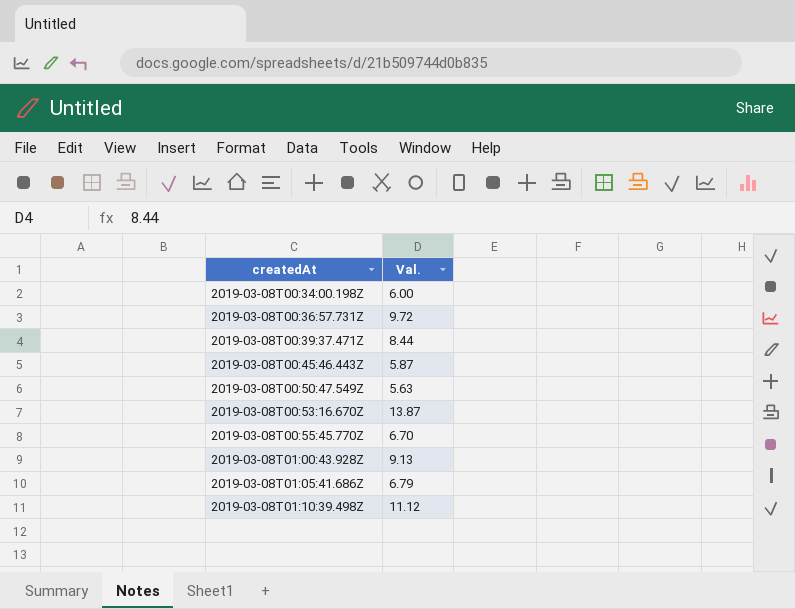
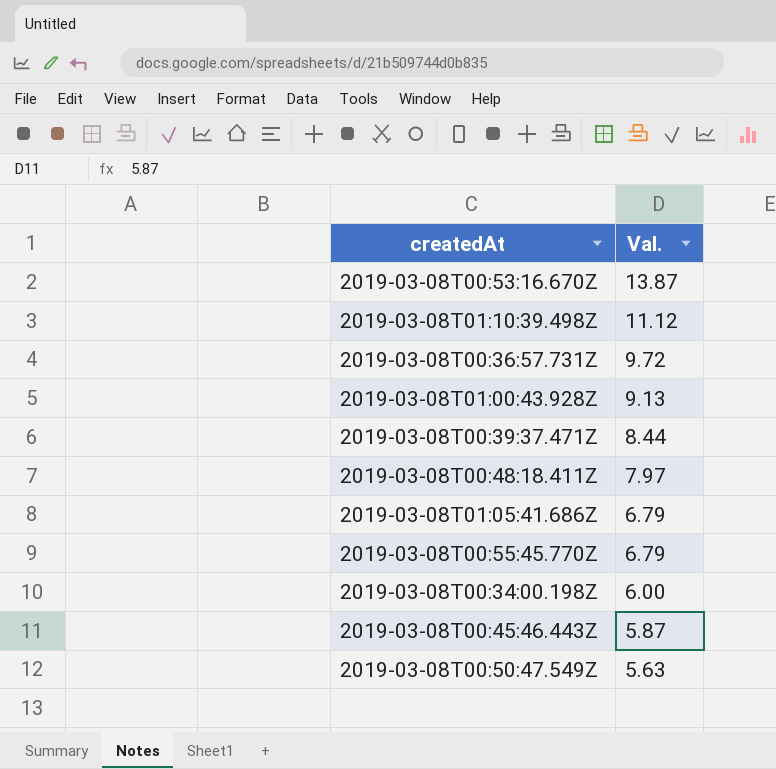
row order: createdAt ascending -> Val. descending
row 2019-03-08T00:48:18.411Z: none -> 7.97
2019-03-08T00:55:45.770Z | Val.: 6.70 -> 6.79

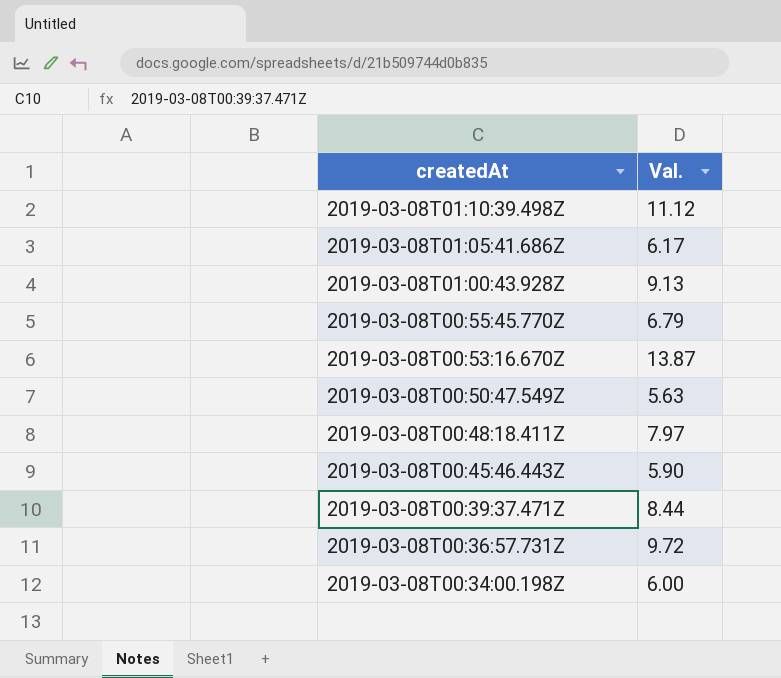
row order: Val. descending -> createdAt descending
2019-03-08T01:05:41.686Z | Val.: 6.79 -> 6.17
2019-03-08T00:45:46.443Z | Val.: 5.87 -> 5.90

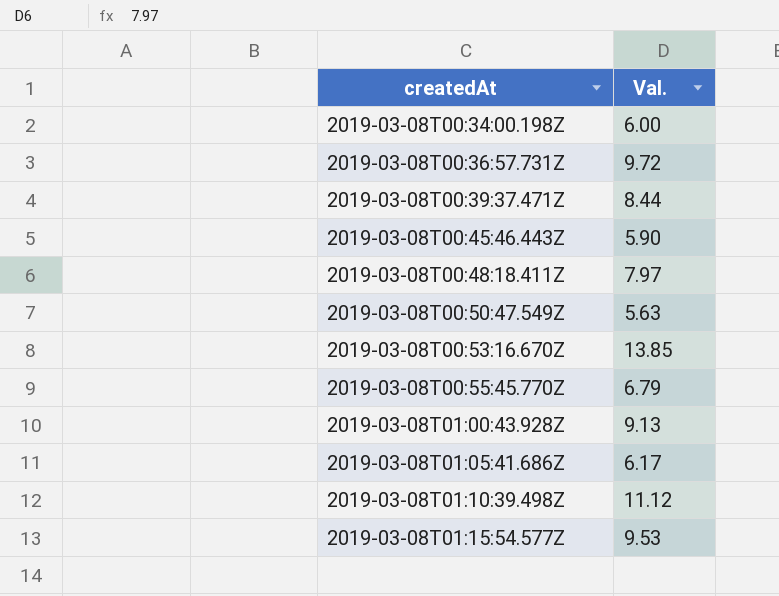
row order: createdAt descending -> createdAt ascending
2019-03-08T00:53:16.670Z | Val.: 13.87 -> 13.85
row 2019-03-08T01:15:54.577Z: none -> 9.53

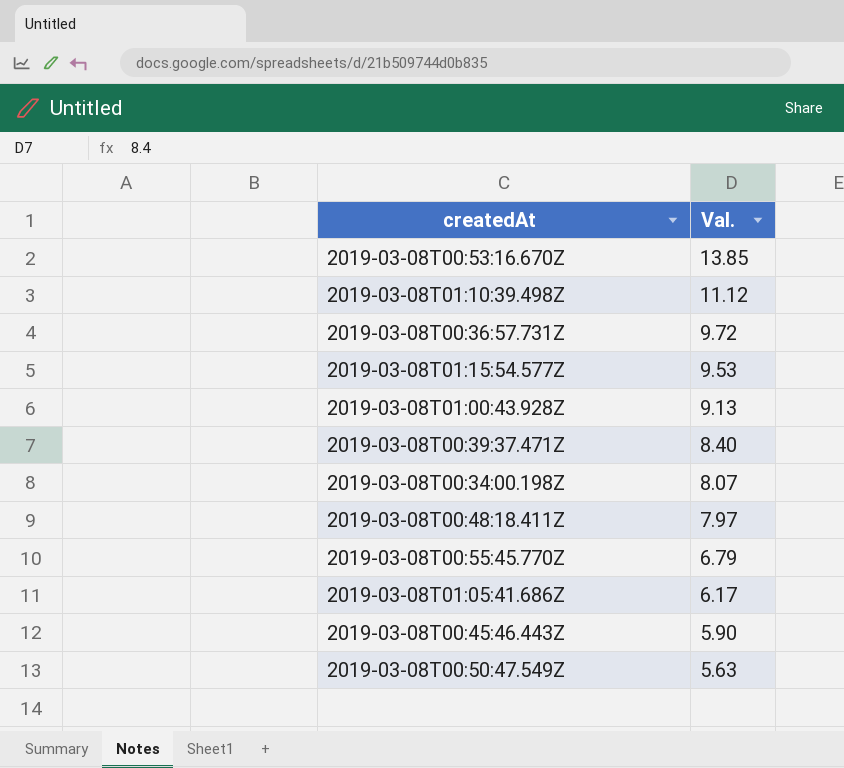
row order: createdAt ascending -> Val. descending
2019-03-08T00:39:37.471Z | Val.: 8.44 -> 8.40
2019-03-08T00:34:00.198Z | Val.: 6.00 -> 8.07

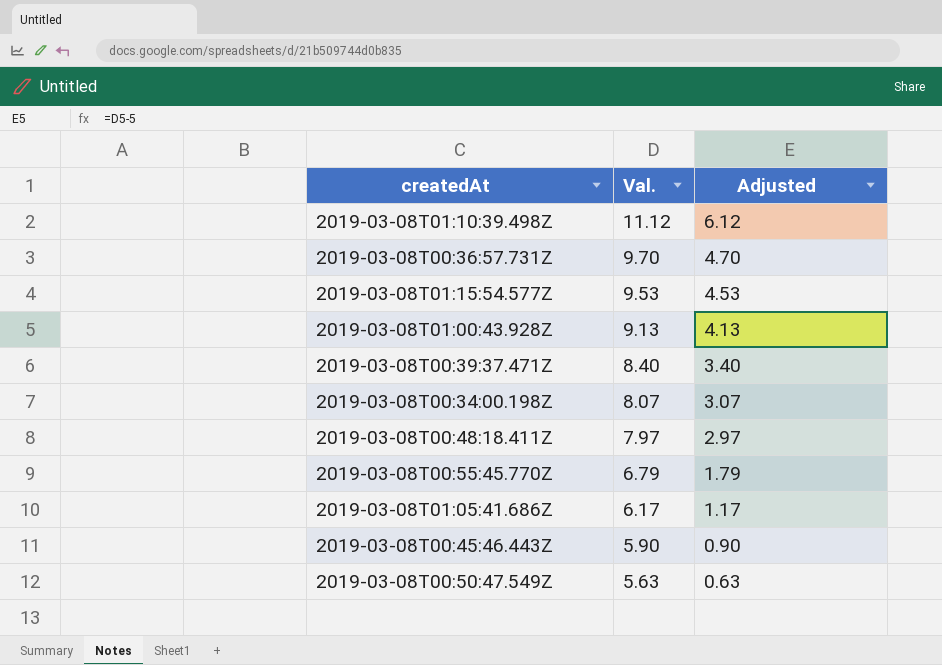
column Adjusted | formula: none -> [Val.] - 5
row 2019-03-08T00:53:16.670Z: 13.85 -> none
2019-03-08T00:36:57.731Z | Val.: 9.72 -> 9.70

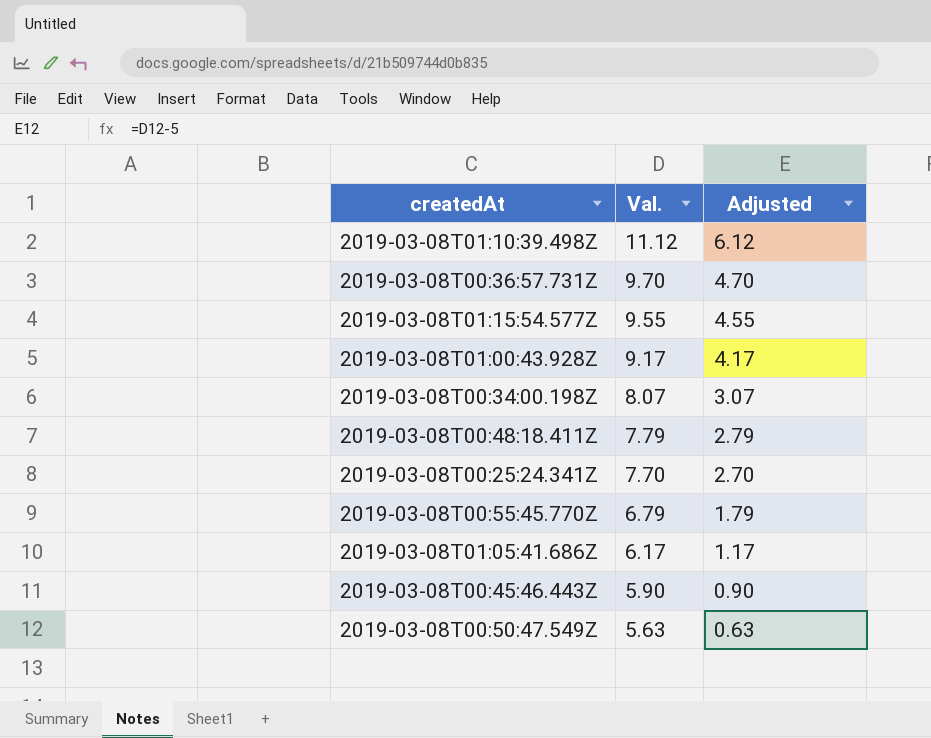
row 2019-03-08T00:39:37.471Z: 8.40 | 3.40 -> none
2019-03-08T01:15:54.577Z | Val.: 9.53 -> 9.55
2019-03-08T01:15:54.577Z | Adjusted: 4.53 -> 4.55
2019-03-08T01:00:43.928Z | Val.: 9.13 -> 9.17
2019-03-08T01:00:43.928Z | Adjusted: 4.13 -> 4.17
2019-03-08T00:48:18.411Z | Val.: 7.97 -> 7.79
2019-03-08T00:48:18.411Z | Adjusted: 2.97 -> 2.79
row 2019-03-08T00:25:24.341Z: none -> 7.70 | 2.70

